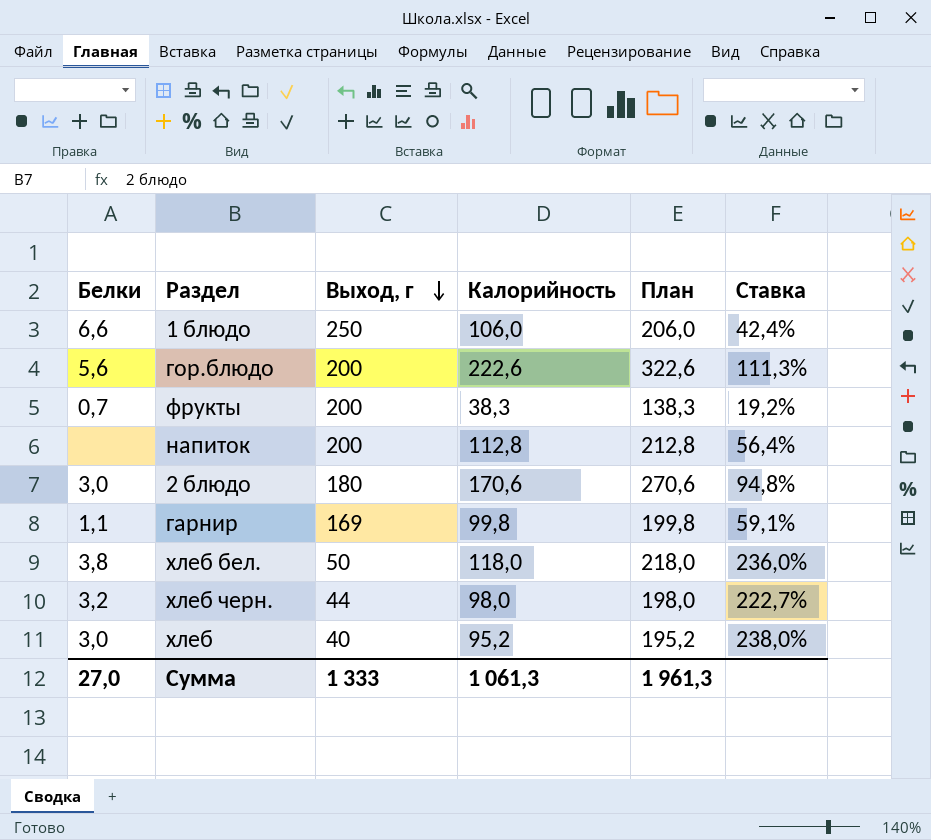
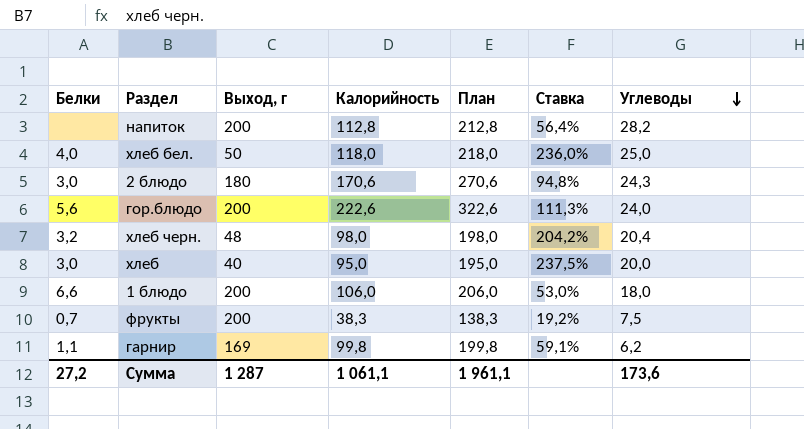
row order: Выход, г descending -> Углеводы descending
column Углеводы | position: none -> 7
хлеб бел. | Белки: 3,8 -> 4,0
хлеб черн. | Выход, г: 44 -> 48
хлеб черн. | Ставка: 222,7% -> 204,2%
хлеб | Калорийность: 95,2 -> 95,0
хлеб | План: 195,2 -> 195,0
хлеб | Ставка: 238,0% -> 237,5%
1 блюдо | Выход, г: 250 -> 200
1 блюдо | Ставка: 42,4% -> 53,0%
Сумма | Белки: 27,0 -> 27,2
Сумма | Выход, г: 1 333 -> 1 287
Сумма | Калорийность: 1 061,3 -> 1 061,1
Сумма | План: 1 961,3 -> 1 961,1

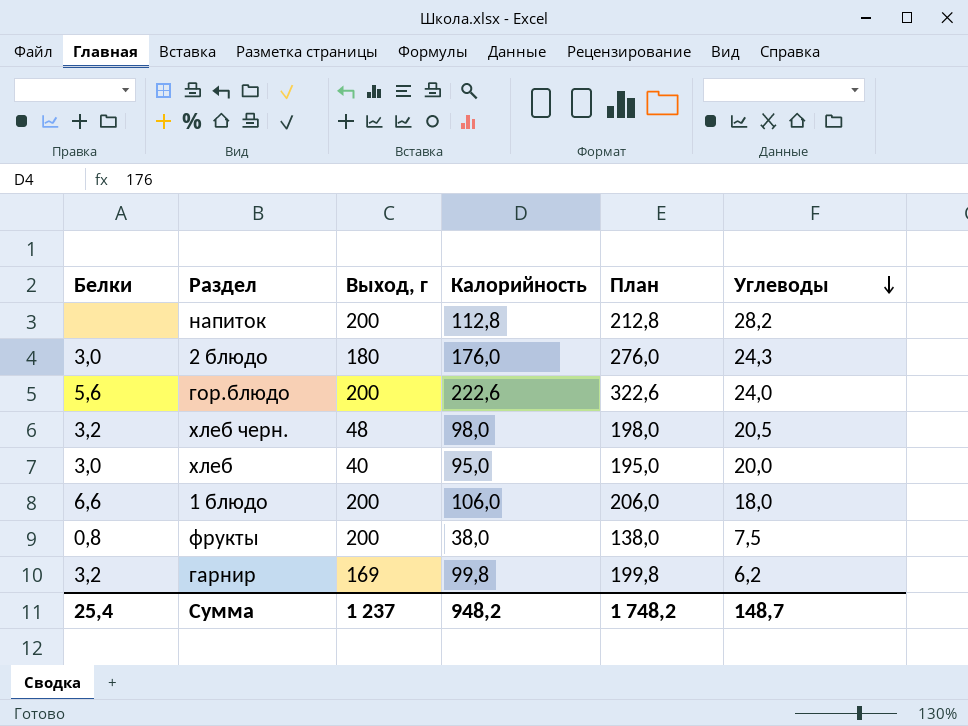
column Ставка | formula: [Калорийность] / [Выход, г] -> none
row хлеб бел.: 4,0 | 50 | 118,0 | 218,0 | 236,0% | 25,0 -> none
2 блюдо | Калорийность: 170,6 -> 176,0
2 блюдо | План: 270,6 -> 276,0
хлеб черн. | Углеводы: 20,4 -> 20,5
фрукты | Белки: 0,7 -> 0,8
фрукты | Калорийность: 38,3 -> 38,0
фрукты | План: 138,3 -> 138,0
гарнир | Белки: 1,1 -> 3,2
Сумма | Белки: 27,2 -> 25,4
Сумма | Выход, г: 1 287 -> 1 237
Сумма | Калорийность: 1 061,1 -> 948,2
Сумма | План: 1 961,1 -> 1 748,2
Сумма | Углеводы: 173,6 -> 148,7

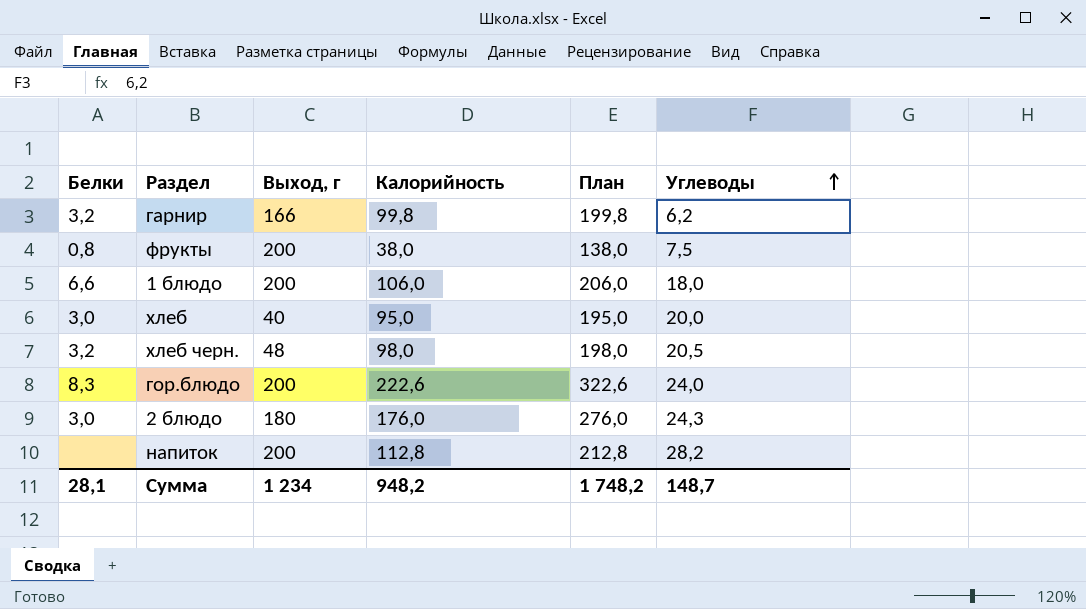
row order: Углеводы descending -> Углеводы ascending
гарнир | Выход, г: 169 -> 166
гор.блюдо | Белки: 5,6 -> 8,3
Сумма | Белки: 25,4 -> 28,1
Сумма | Выход, г: 1 237 -> 1 234

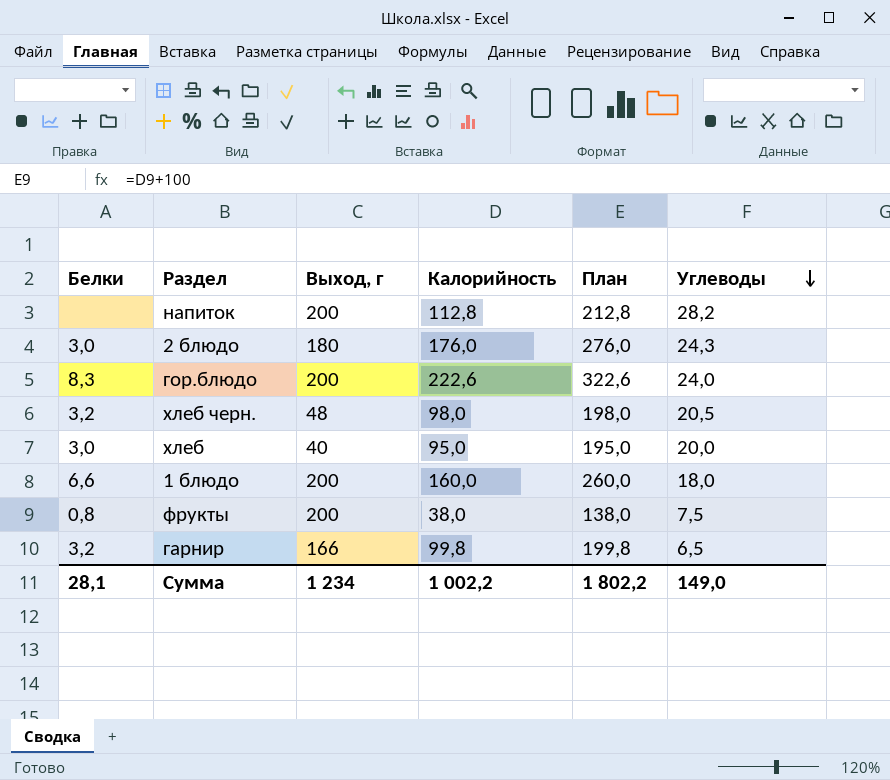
row order: Углеводы ascending -> Углеводы descending
1 блюдо | Калорийность: 106,0 -> 160,0
1 блюдо | План: 206,0 -> 260,0
гарнир | Углеводы: 6,2 -> 6,5
Сумма | Калорийность: 948,2 -> 1 002,2
Сумма | План: 1 748,2 -> 1 802,2
Сумма | Углеводы: 148,7 -> 149,0

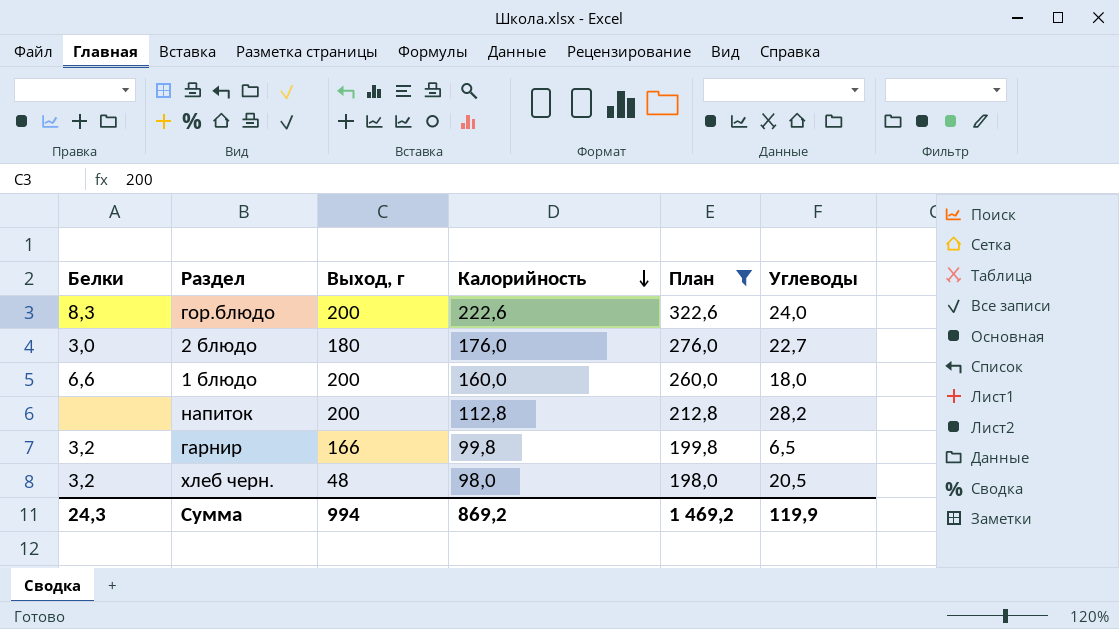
filter: none -> План >= 198,0
row order: Углеводы descending -> Калорийность descending
2 блюдо | Углеводы: 24,3 -> 22,7
Сумма | Белки: 28,1 -> 24,3
Сумма | Выход, г: 1 234 -> 994
Сумма | Калорийность: 1 002,2 -> 869,2
Сумма | План: 1 802,2 -> 1 469,2
Сумма | Углеводы: 149,0 -> 119,9

